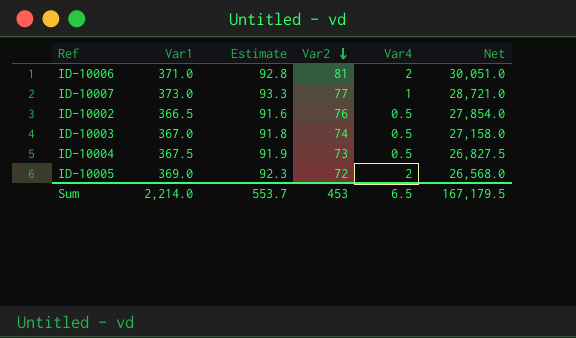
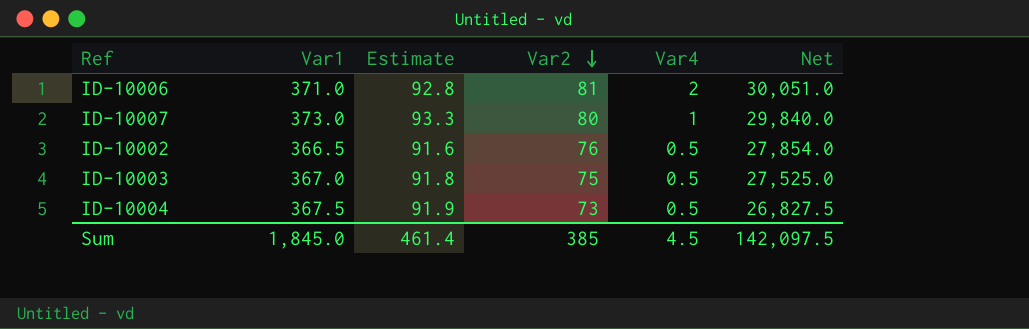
row ID-10005: 369.0 | 92.3 | 72 | 2 | 26,568.0 -> none
ID-10007 | Var2: 77 -> 80
ID-10007 | Net: 28,721.0 -> 29,840.0
ID-10003 | Var2: 74 -> 75
ID-10003 | Net: 27,158.0 -> 27,525.0
Sum | Var1: 2,214.0 -> 1,845.0
Sum | Estimate: 553.7 -> 461.4
Sum | Var2: 453 -> 385
Sum | Var4: 6.5 -> 4.5
Sum | Net: 167,179.5 -> 142,097.5

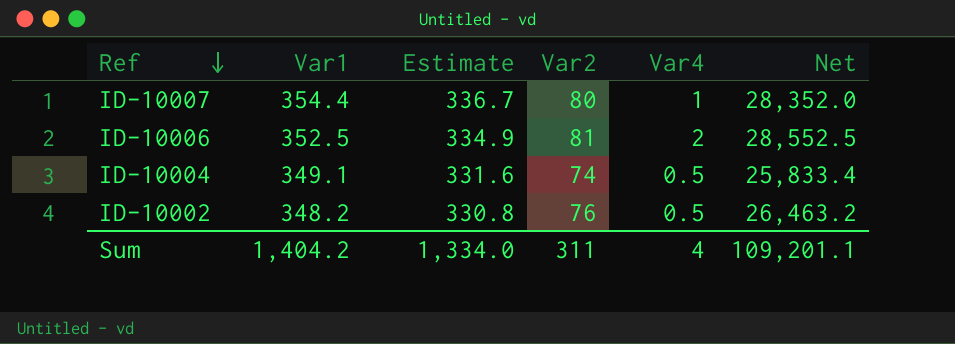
row order: Var2 descending -> Ref descending
column Estimate | formula: [Var1] * 0.25 -> [Var1] * 0.95
row ID-10003: 367.0 | 91.8 | 75 | 0.5 | 27,525.0 -> none
ID-10007 | Var1: 373.0 -> 354.4
ID-10007 | Net: 29,840.0 -> 28,352.0
ID-10006 | Var1: 371.0 -> 352.5
ID-10006 | Net: 30,051.0 -> 28,552.5
ID-10004 | Var1: 367.5 -> 349.1
ID-10004 | Var2: 73 -> 74
ID-10004 | Net: 26,827.5 -> 25,833.4
ID-10002 | Var1: 366.5 -> 348.2
ID-10002 | Net: 27,854.0 -> 26,463.2
Sum | Var1: 1,845.0 -> 1,404.2
Sum | Estimate: 461.4 -> 1,334.0
Sum | Var2: 385 -> 311
Sum | Var4: 4.5 -> 4
Sum | Net: 142,097.5 -> 109,201.1

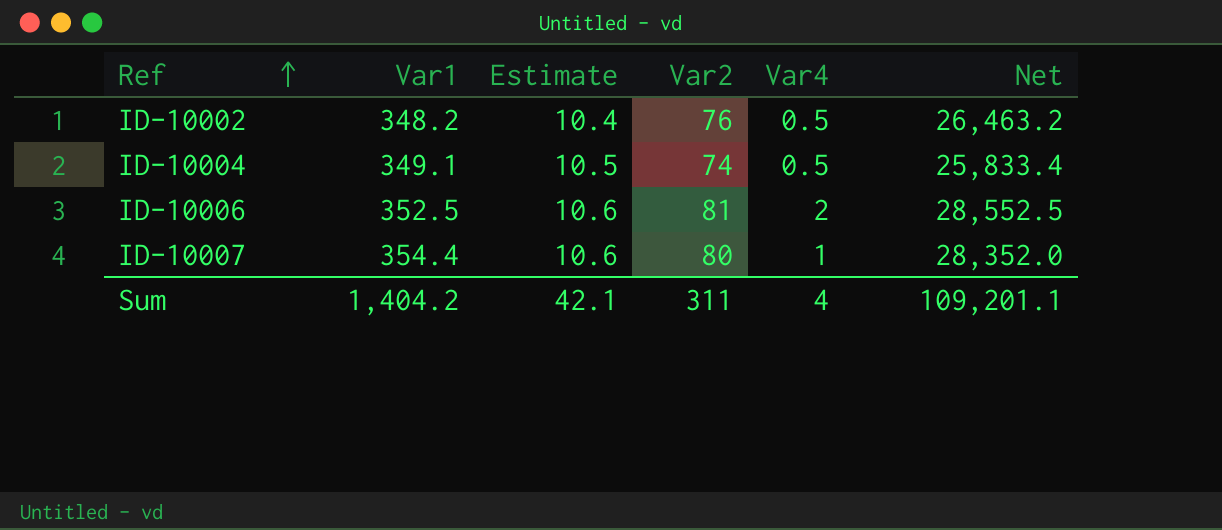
row order: Ref descending -> Ref ascending
column Estimate | formula: [Var1] * 0.95 -> [Var1] * 0.03
Sum | Estimate: 1,334.0 -> 42.1

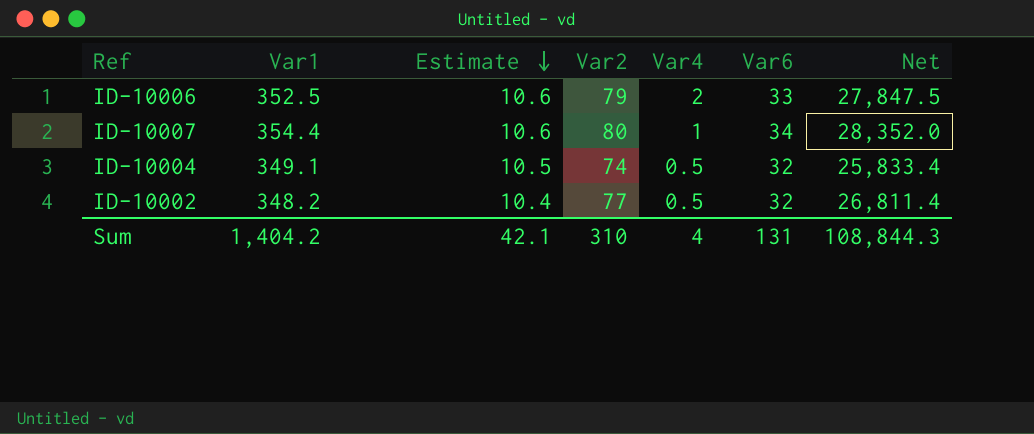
row order: Ref ascending -> Estimate descending
column Var6 | position: none -> 6
ID-10006 | Var2: 81 -> 79
ID-10006 | Net: 28,552.5 -> 27,847.5
ID-10002 | Var2: 76 -> 77
ID-10002 | Net: 26,463.2 -> 26,811.4
Sum | Var2: 311 -> 310
Sum | Net: 109,201.1 -> 108,844.3

